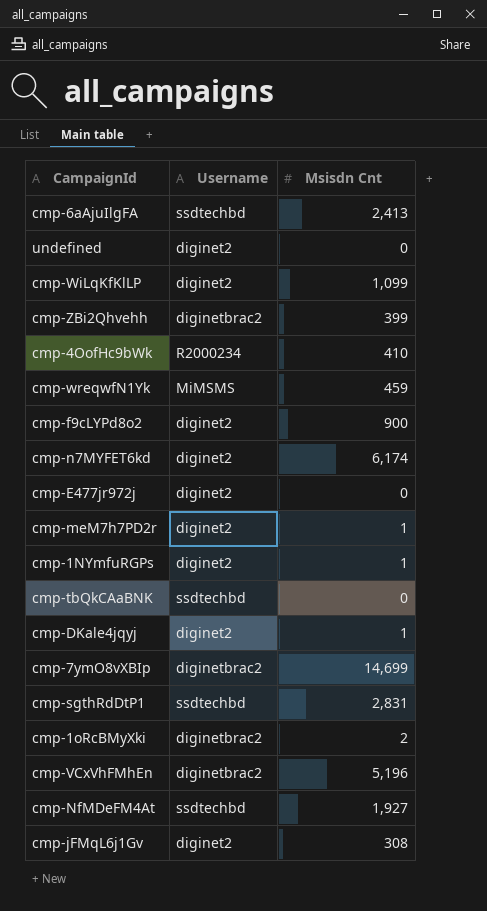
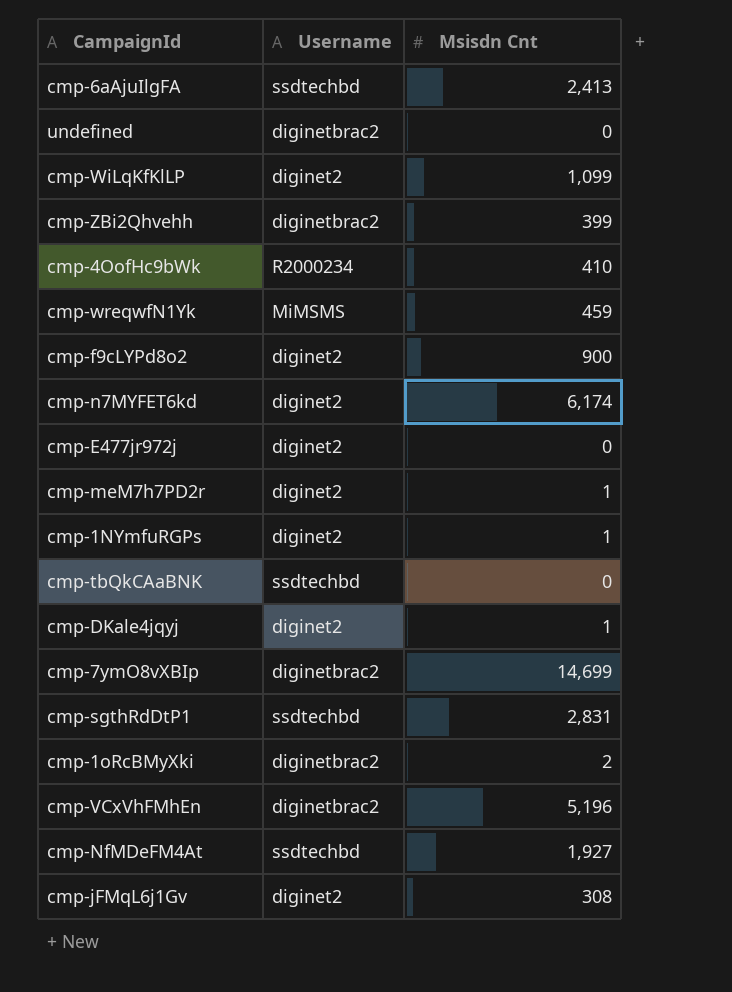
undefined | Username: diginet2 -> diginetbrac2

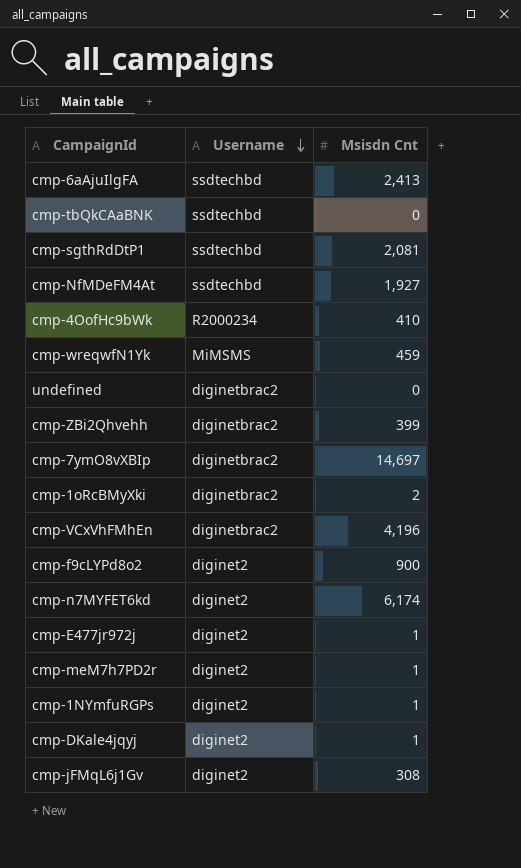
row order: none -> Username descending
row cmp-WiLqKfKlLP: diginet2 | 1,099 -> none
cmp-sgthRdDtP1 | Msisdn Cnt: 2,831 -> 2,081
cmp-7ymO8vXBIp | Msisdn Cnt: 14,699 -> 14,697
cmp-VCxVhFMhEn | Msisdn Cnt: 5,196 -> 4,196
cmp-E477jr972j | Msisdn Cnt: 0 -> 1

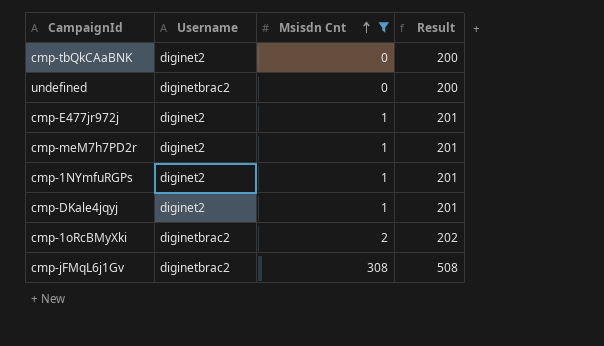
filter: none -> Msisdn Cnt <= 308
row order: Username descending -> Msisdn Cnt ascending
column Result | formula: none -> [Msisdn Cnt] + 200
cmp-tbQkCAaBNK | Username: ssdtechbd -> diginet2
cmp-jFMqL6j1Gv | Username: diginet2 -> diginetbrac2

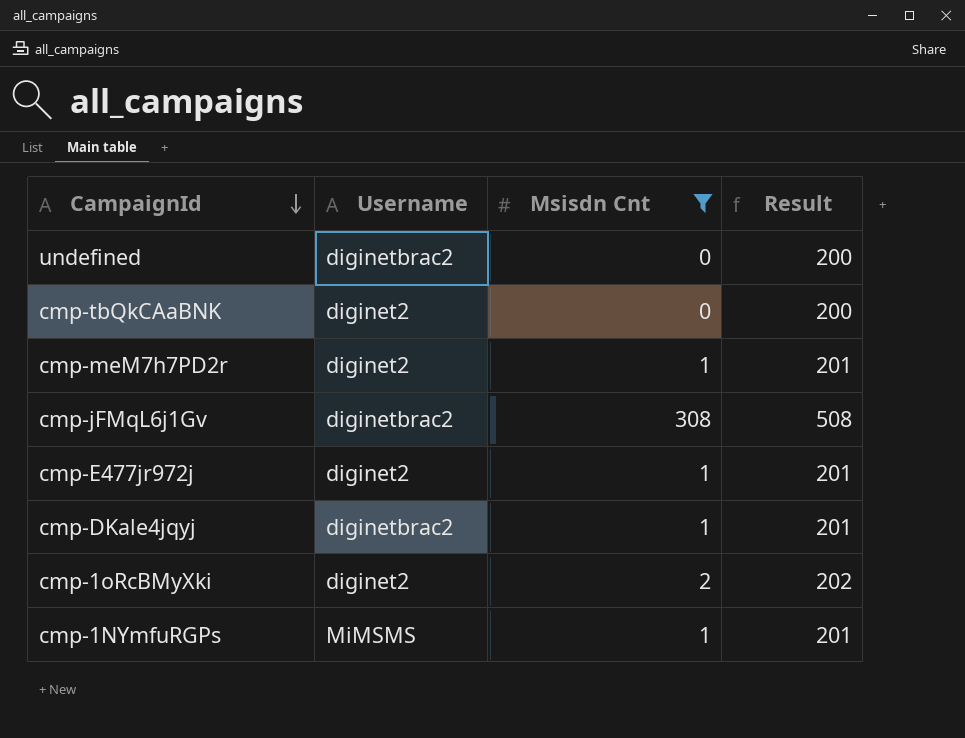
row order: Msisdn Cnt ascending -> CampaignId descending
cmp-DKale4jqyj | Username: diginet2 -> diginetbrac2
cmp-1oRcBMyXki | Username: diginetbrac2 -> diginet2
cmp-1NYmfuRGPs | Username: diginet2 -> MiMSMS

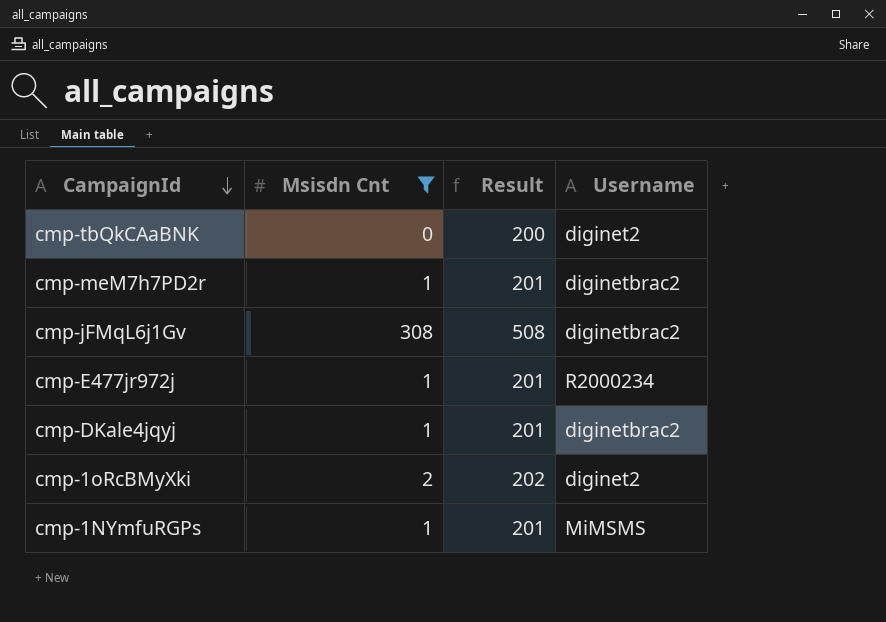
column Username | position: 2 -> 4
row undefined: diginetbrac2 | 0 | 200 -> none
cmp-meM7h7PD2r | Username: diginet2 -> diginetbrac2
cmp-E477jr972j | Username: diginet2 -> R2000234

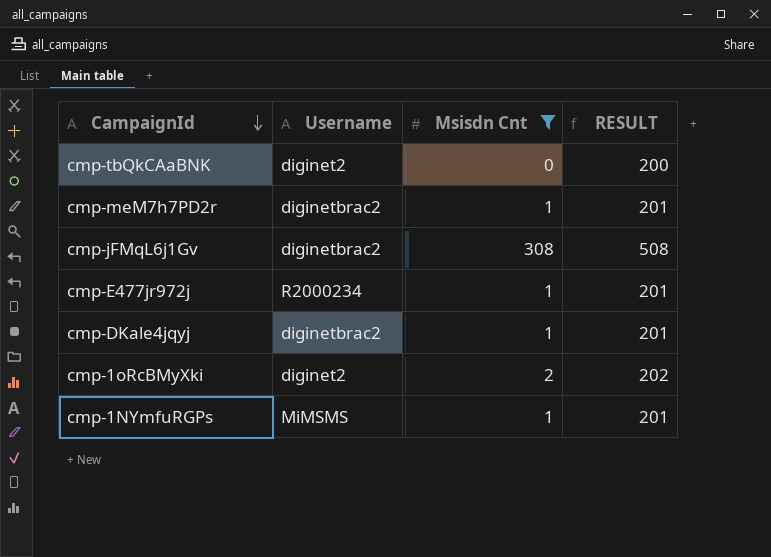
column Username | position: 4 -> 2
column name: Result -> RESULT

